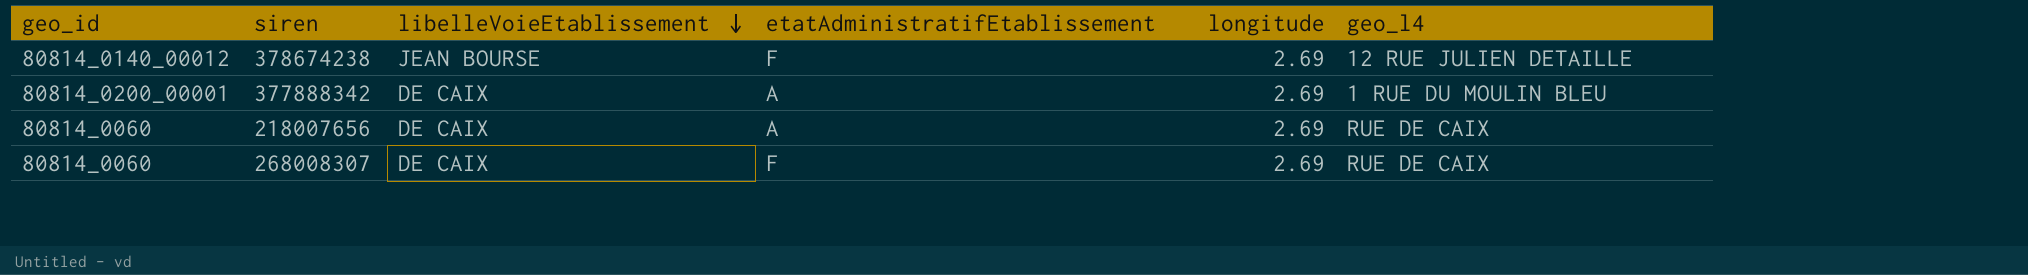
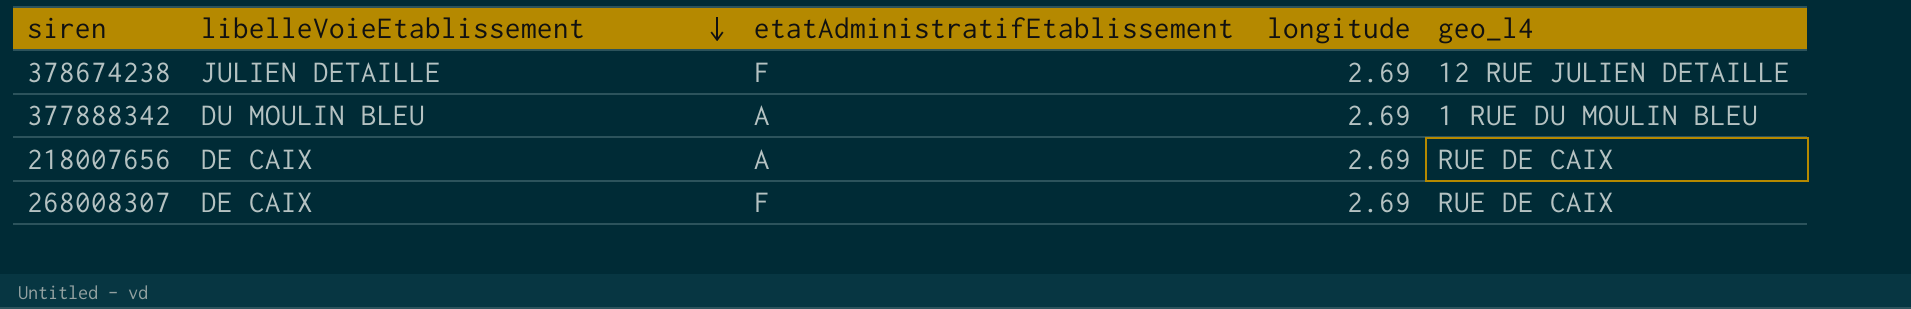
column geo_id | position: 1 -> none
378674238 | libelleVoieEtablissement: JEAN BOURSE -> JULIEN DETAILLE
377888342 | libelleVoieEtablissement: DE CAIX -> DU MOULIN BLEU

